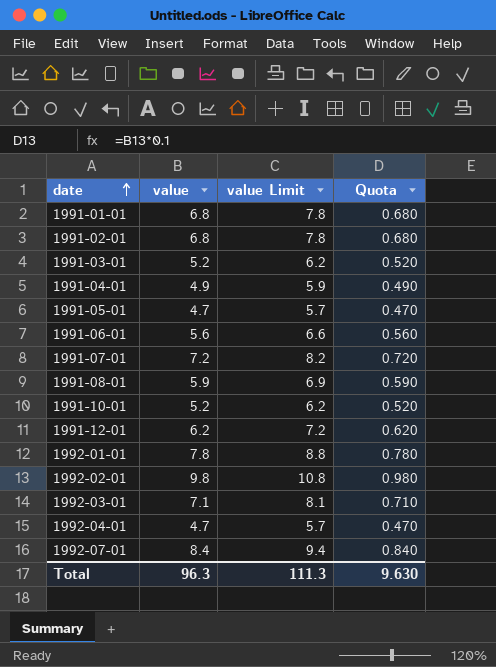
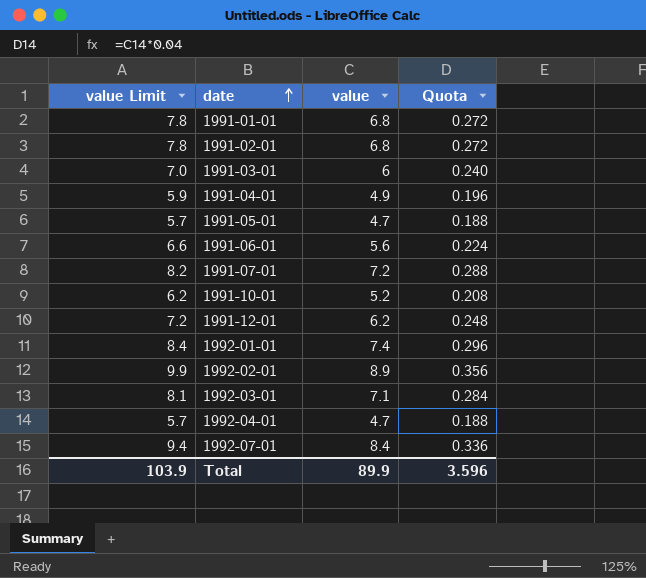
column value Limit | position: 3 -> 1
column Quota | formula: [value] * 0.1 -> [value] * 0.04
row 1991-08-01: 5.9 | 6.9 | 0.590 -> none
1991-03-01 | value Limit: 6.2 -> 7.0
1991-03-01 | value: 5.2 -> 6
1992-01-01 | value Limit: 8.8 -> 8.4
1992-01-01 | value: 7.8 -> 7.4
1992-02-01 | value Limit: 10.8 -> 9.9
1992-02-01 | value: 9.8 -> 8.9
Total | value Limit: 111.3 -> 103.9
Total | value: 96.3 -> 89.9
Total | Quota: 9.630 -> 3.596

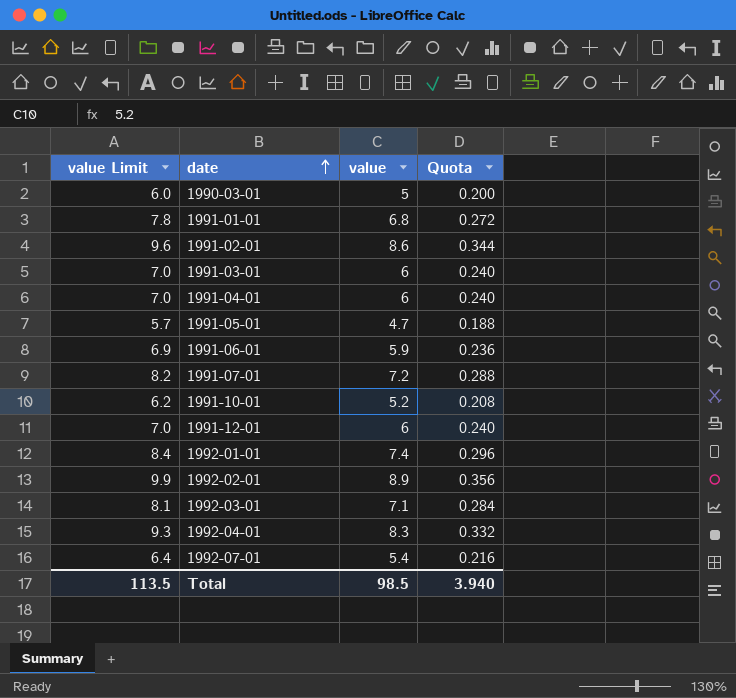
row 1990-03-01: none -> 6.0 | 5 | 0.200
1991-02-01 | value Limit: 7.8 -> 9.6
1991-02-01 | value: 6.8 -> 8.6
1991-02-01 | Quota: 0.272 -> 0.344
1991-04-01 | value Limit: 5.9 -> 7.0
1991-04-01 | value: 4.9 -> 6
1991-04-01 | Quota: 0.196 -> 0.240
1991-06-01 | value Limit: 6.6 -> 6.9
1991-06-01 | value: 5.6 -> 5.9
1991-06-01 | Quota: 0.224 -> 0.236
1991-12-01 | value Limit: 7.2 -> 7.0
1991-12-01 | value: 6.2 -> 6
1991-12-01 | Quota: 0.248 -> 0.240
1992-04-01 | value Limit: 5.7 -> 9.3
1992-04-01 | value: 4.7 -> 8.3
1992-04-01 | Quota: 0.188 -> 0.332
1992-07-01 | value Limit: 9.4 -> 6.4
1992-07-01 | value: 8.4 -> 5.4
1992-07-01 | Quota: 0.336 -> 0.216
Total | value Limit: 103.9 -> 113.5
Total | value: 89.9 -> 98.5
Total | Quota: 3.596 -> 3.940

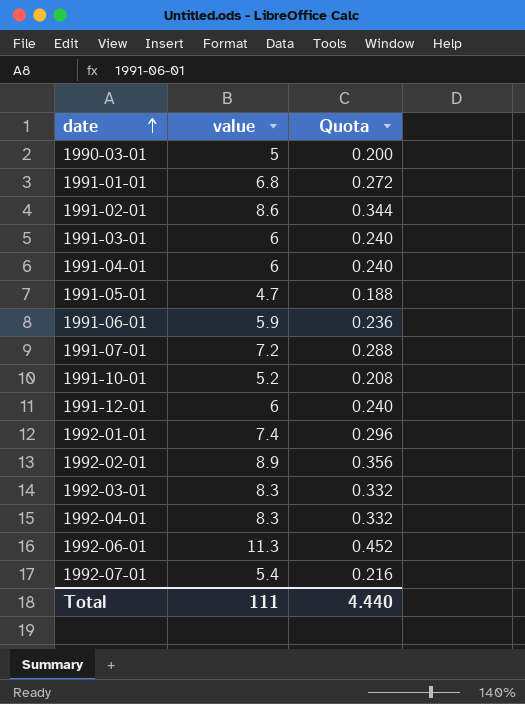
column value Limit | formula: [value] + 1 -> none
1992-03-01 | value: 7.1 -> 8.3
1992-03-01 | Quota: 0.284 -> 0.332
row 1992-06-01: none -> 11.3 | 0.452
Total | value: 98.5 -> 111
Total | Quota: 3.940 -> 4.440

